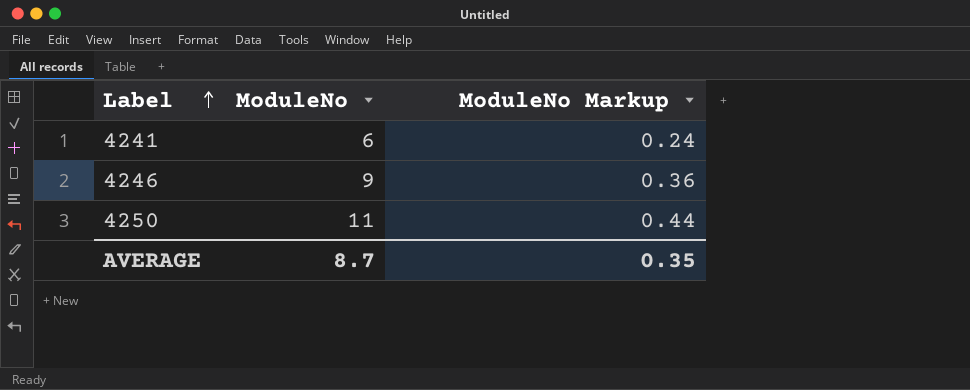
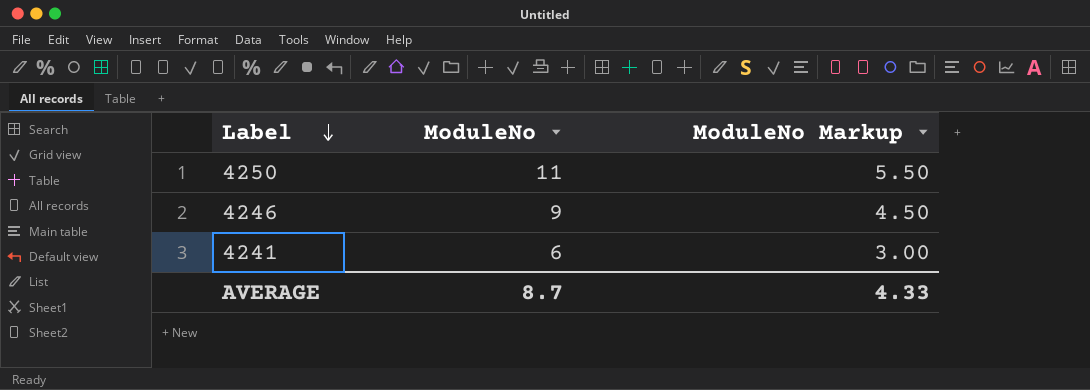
row order: Label ascending -> Label descending
column ModuleNo Markup | formula: [ModuleNo] * 0.04 -> [ModuleNo] * 0.5
AVERAGE | ModuleNo Markup: 0.35 -> 4.33

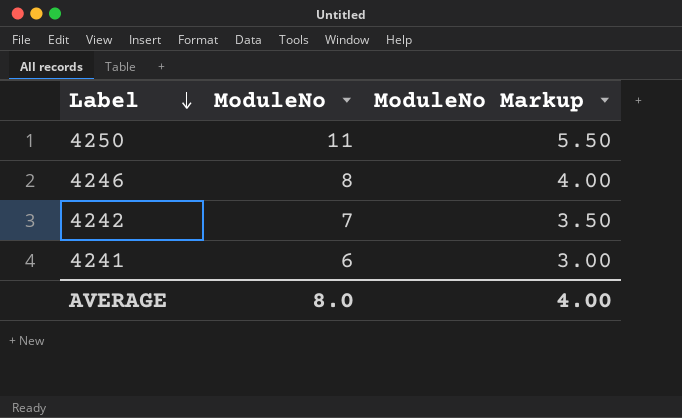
4246 | ModuleNo: 9 -> 8
4246 | ModuleNo Markup: 4.50 -> 4.00
row 4242: none -> 7 | 3.50
AVERAGE | ModuleNo: 8.7 -> 8.0
AVERAGE | ModuleNo Markup: 4.33 -> 4.00

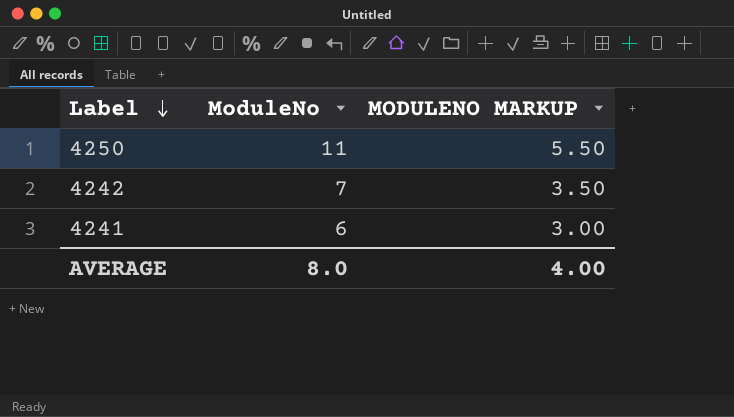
column name: ModuleNo Markup -> MODULENO MARKUP
row 4246: 8 | 4.00 -> none

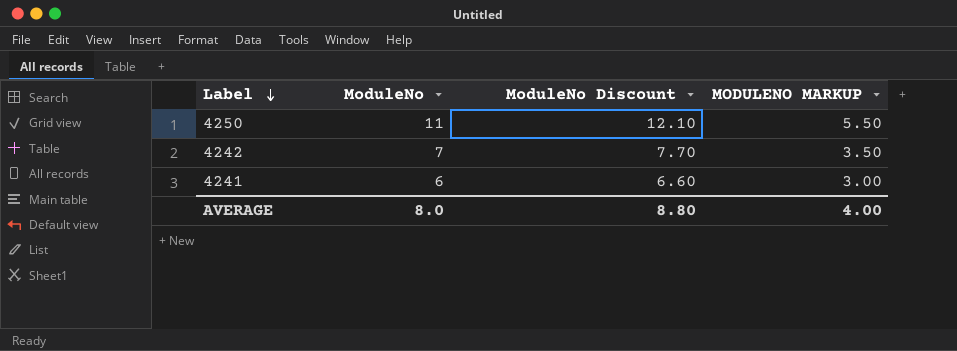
column ModuleNo Discount | formula: none -> [ModuleNo] * 1.1

